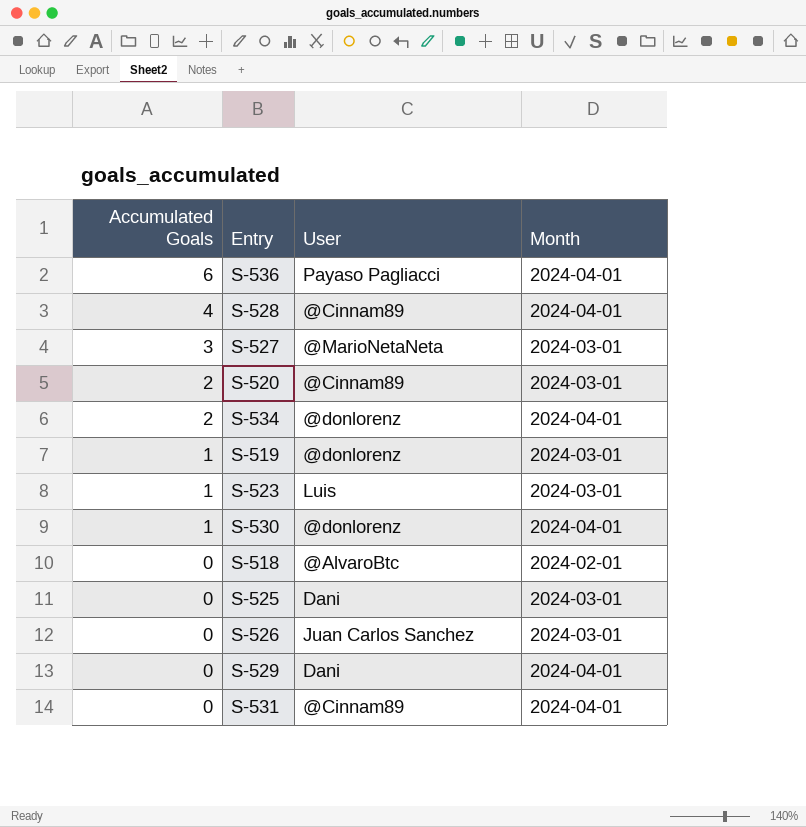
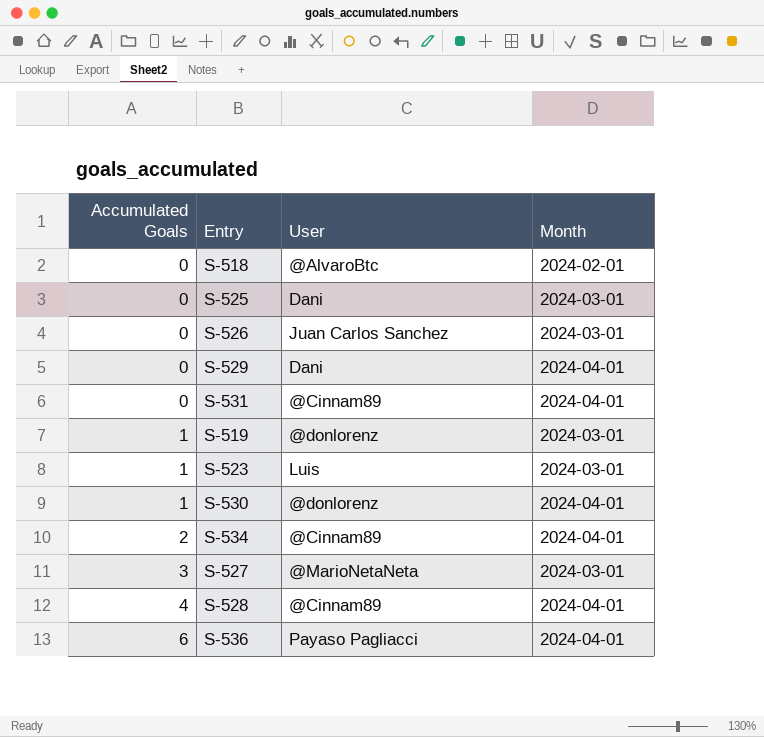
row order: Accumulated Goals descending -> Accumulated Goals ascending
row S-520: 2 | @Cinnam89 | 2024-03-01 -> none
S-534 | User: @donlorenz -> @Cinnam89

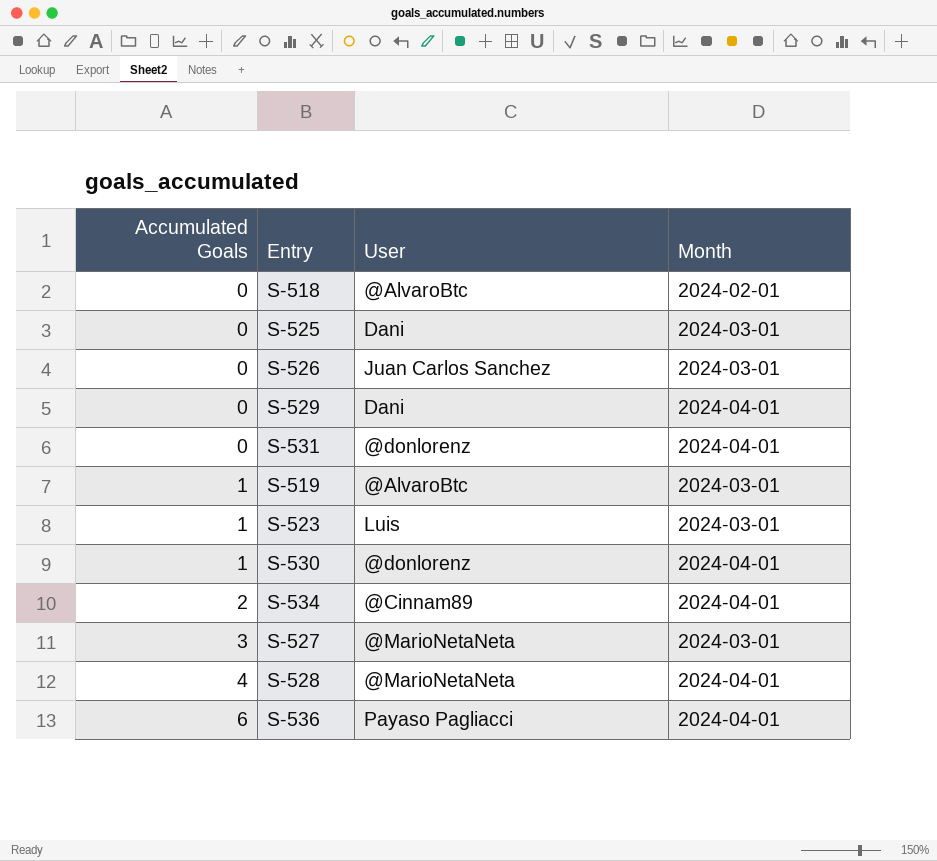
S-531 | User: @Cinnam89 -> @donlorenz
S-519 | User: @donlorenz -> @AlvaroBtc
S-528 | User: @Cinnam89 -> @MarioNetaNeta

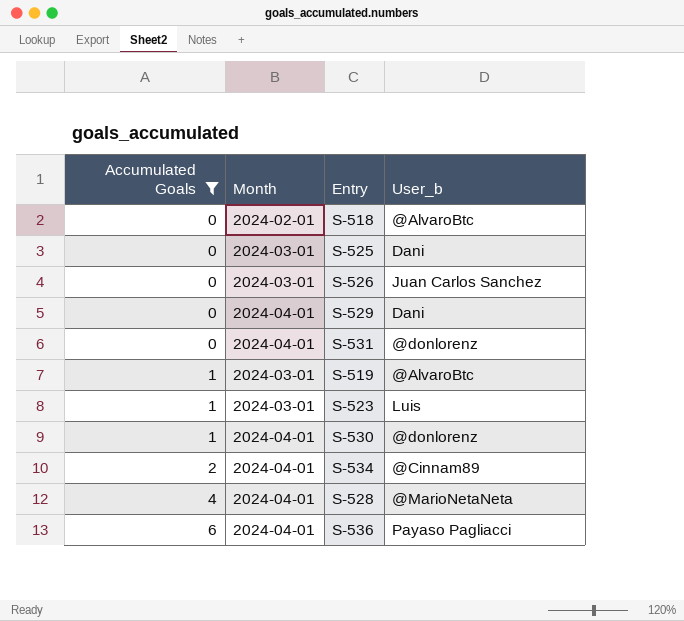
filter: none -> Accumulated Goals != 3
column Month | position: 4 -> 2
column name: User -> User_b

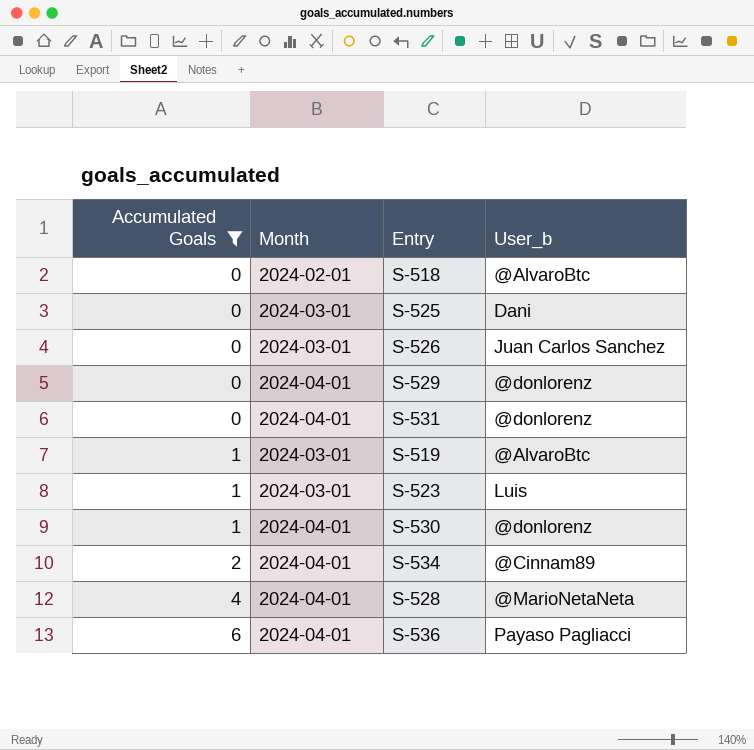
S-529 | User_b: Dani -> @donlorenz

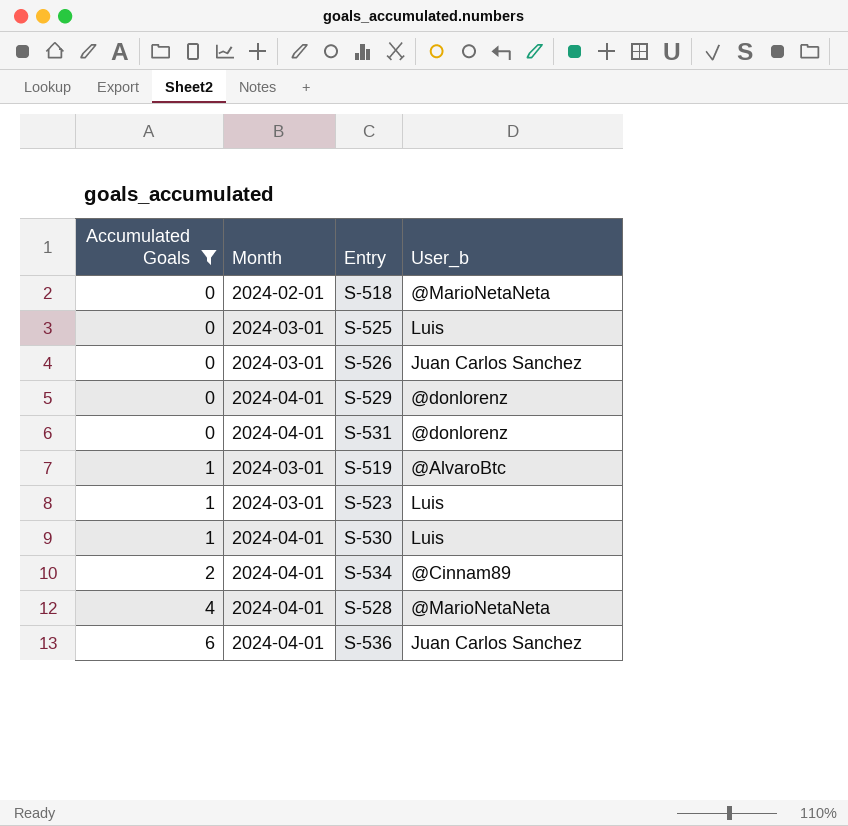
S-518 | User_b: @AlvaroBtc -> @MarioNetaNeta
S-525 | User_b: Dani -> Luis
S-530 | User_b: @donlorenz -> Luis
S-536 | User_b: Payaso Pagliacci -> Juan Carlos Sanchez

